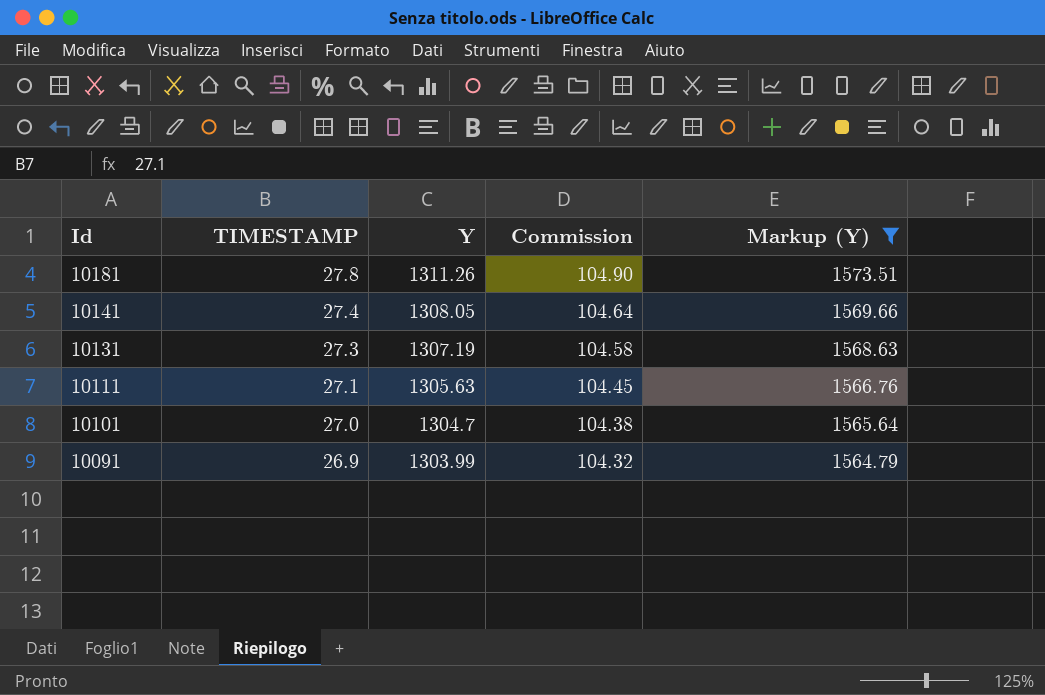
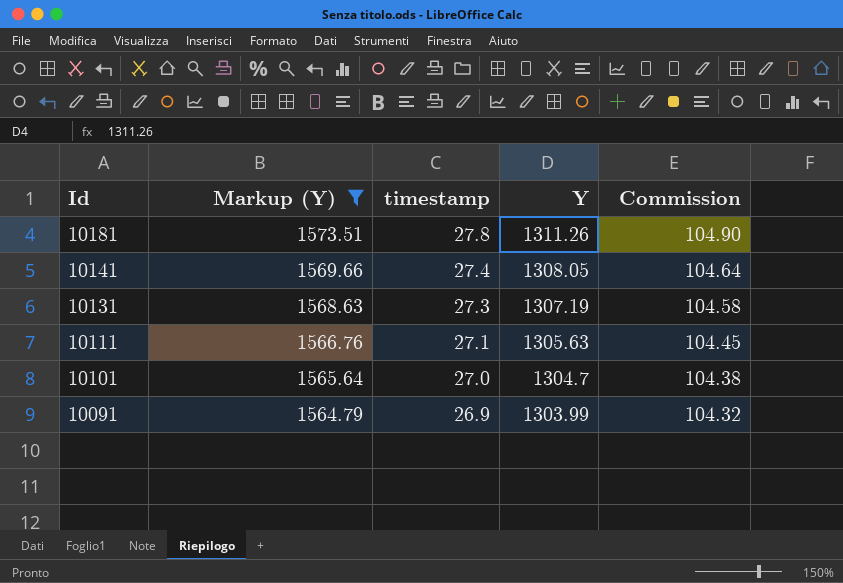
column Markup (Y) | position: 5 -> 2
column name: TIMESTAMP -> timestamp

